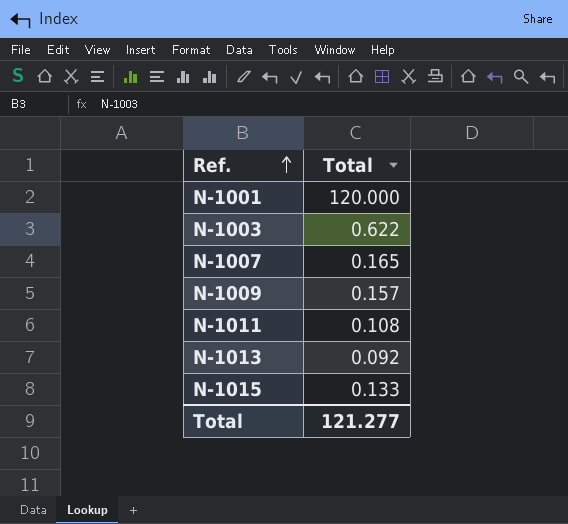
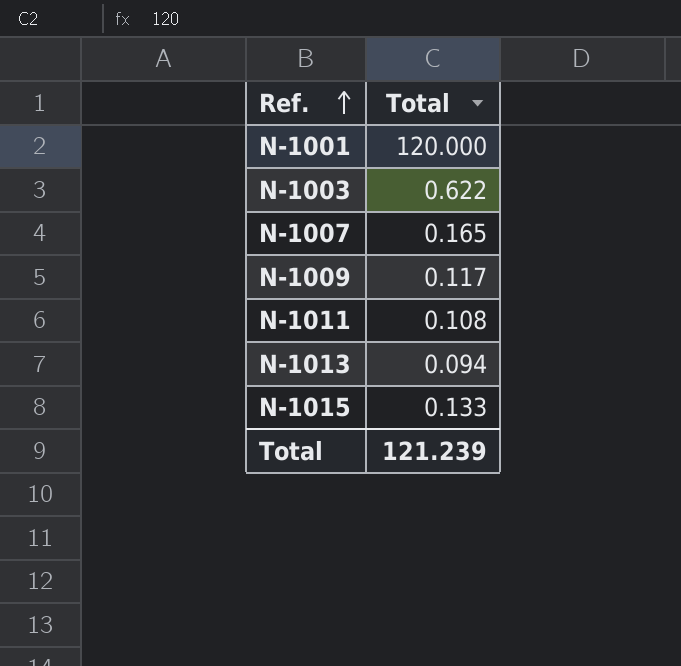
N-1009 | Total: 0.157 -> 0.117
N-1013 | Total: 0.092 -> 0.094
Total | Total: 121.277 -> 121.239

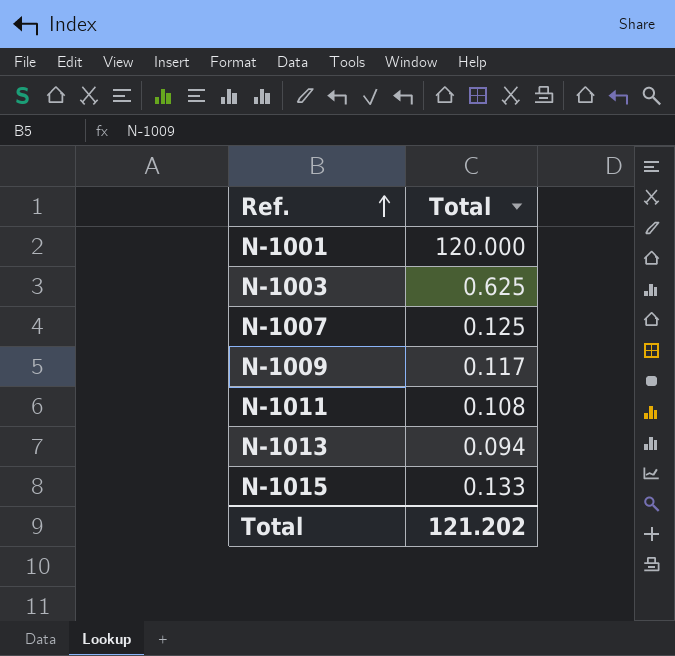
N-1003 | Total: 0.622 -> 0.625
N-1007 | Total: 0.165 -> 0.125
Total | Total: 121.239 -> 121.202

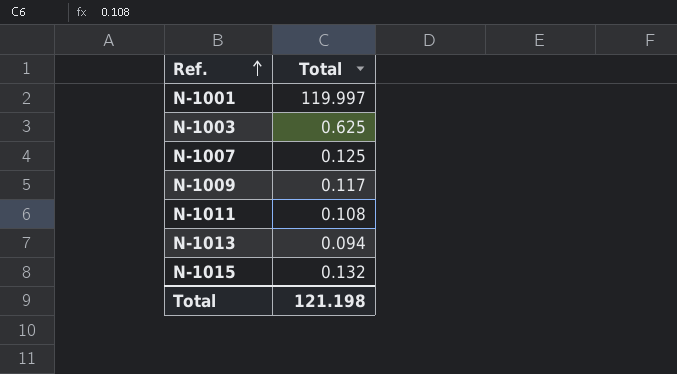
N-1001 | Total: 120.000 -> 119.997
N-1015 | Total: 0.133 -> 0.132
Total | Total: 121.202 -> 121.198

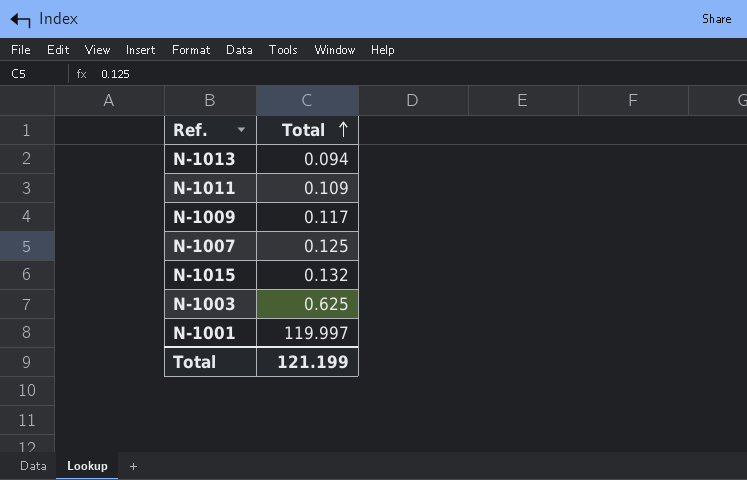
row order: Ref. ascending -> Total ascending
N-1011 | Total: 0.108 -> 0.109
Total | Total: 121.198 -> 121.199

